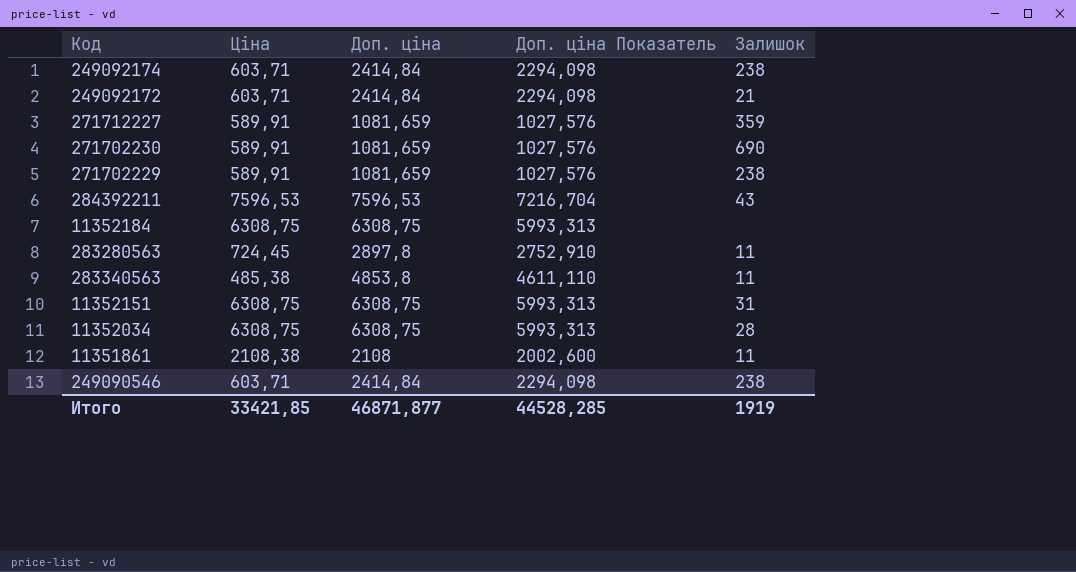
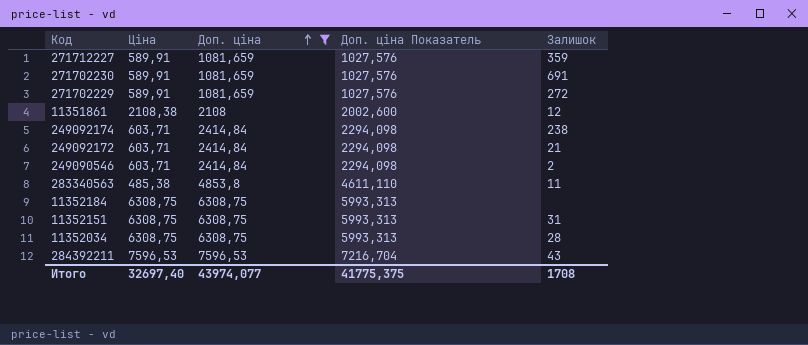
filter: none -> Доп. ціна != 2897,8
row order: none -> Доп. ціна ascending
271702230 | Залишок: 690 -> 691
271702229 | Залишок: 238 -> 272
11351861 | Залишок: 11 -> 12
249090546 | Залишок: 238 -> 2
Итого | Ціна: 33421,85 -> 32697,40
Итого | Доп. ціна: 46871,877 -> 43974,077
Итого | Доп. ціна Показатель: 44528,285 -> 41775,375
Итого | Залишок: 1919 -> 1708

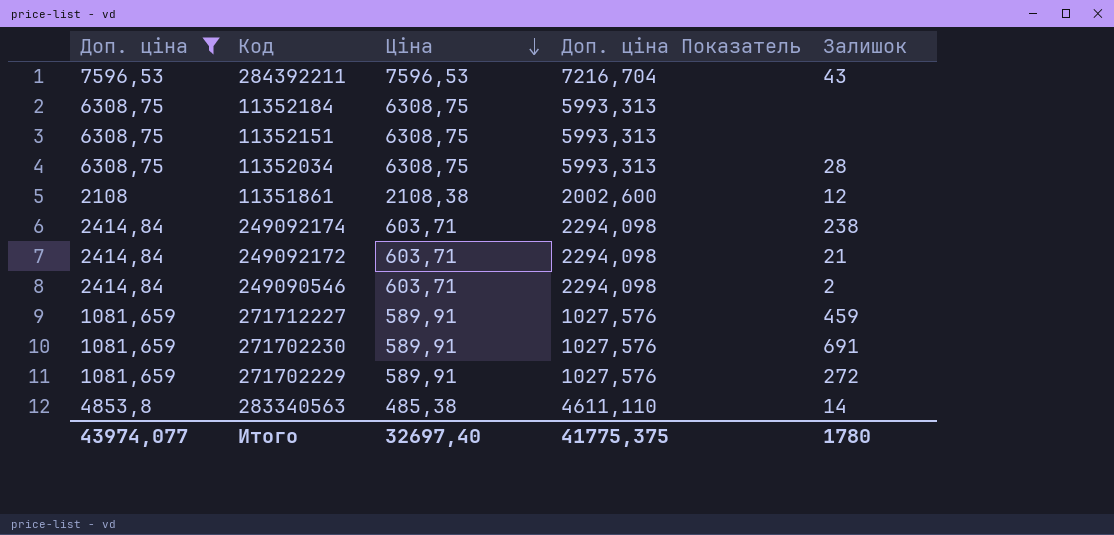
row order: Доп. ціна ascending -> Ціна descending
column Доп. ціна | position: 3 -> 1
11352151 | Залишок: 31 -> none
271712227 | Залишок: 359 -> 459
283340563 | Залишок: 11 -> 14
Итого | Залишок: 1708 -> 1780

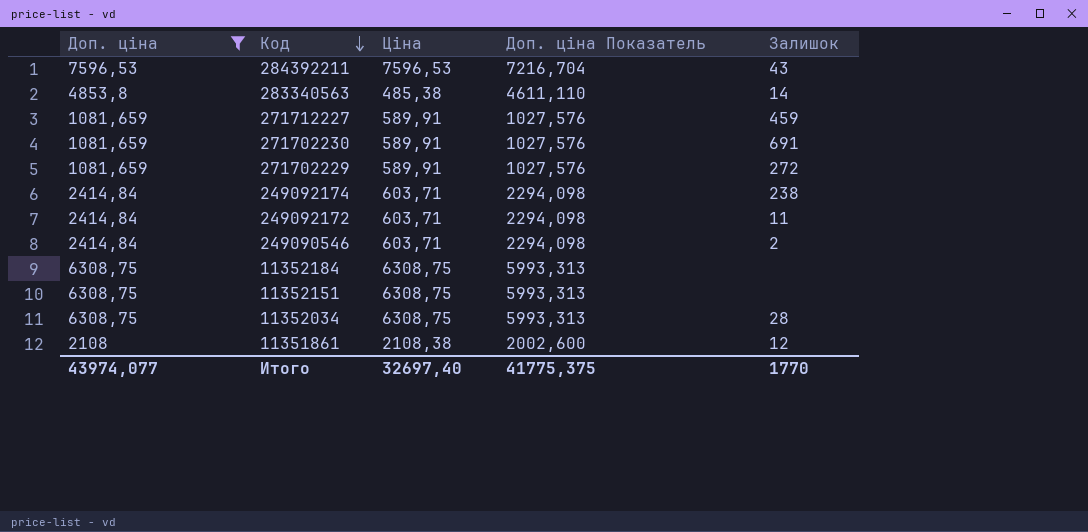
row order: Ціна descending -> Код descending
249092172 | Залишок: 21 -> 11
Итого | Залишок: 1780 -> 1770

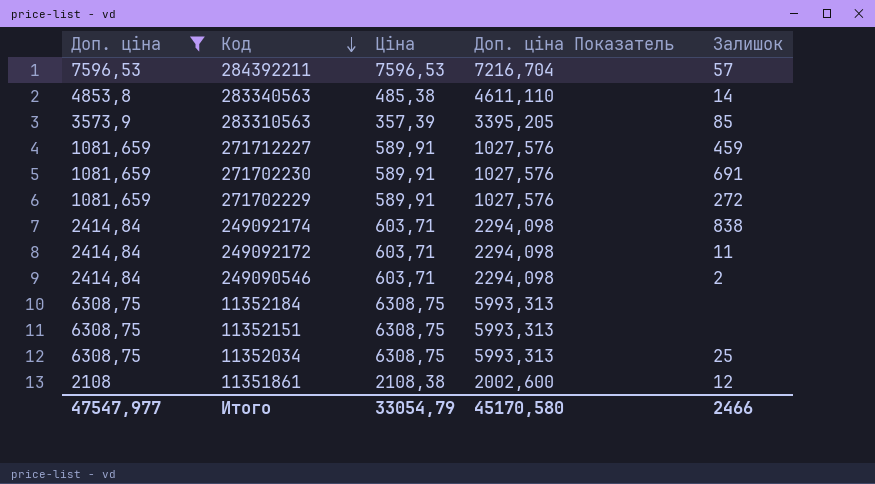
284392211 | Залишок: 43 -> 57
row 283310563: none -> 3573,9 | 357,39 | 3395,205 | 85
249092174 | Залишок: 238 -> 838
11352034 | Залишок: 28 -> 25
Итого | Доп. ціна: 43974,077 -> 47547,977
Итого | Ціна: 32697,40 -> 33054,79
Итого | Доп. ціна Показатель: 41775,375 -> 45170,580
Итого | Залишок: 1770 -> 2466

